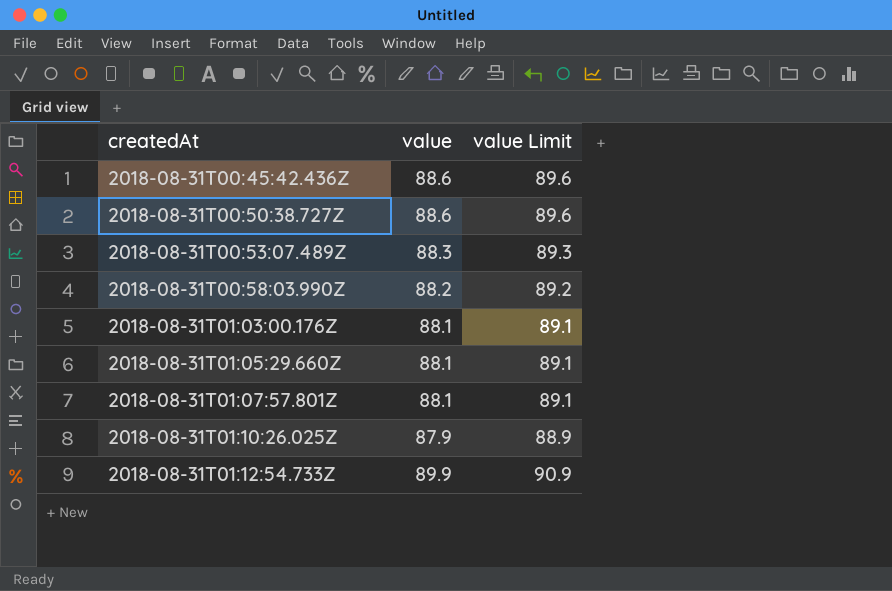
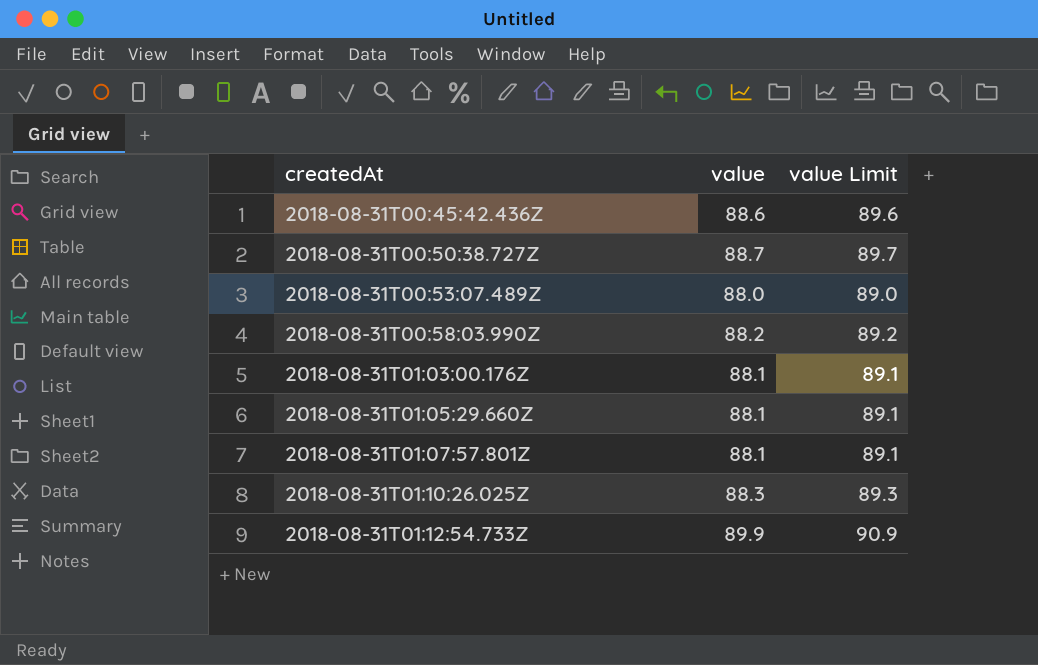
2018-08-31T00:50:38.727Z | value: 88.6 -> 88.7
2018-08-31T00:50:38.727Z | value Limit: 89.6 -> 89.7
2018-08-31T00:53:07.489Z | value: 88.3 -> 88.0
2018-08-31T00:53:07.489Z | value Limit: 89.3 -> 89.0
2018-08-31T01:10:26.025Z | value: 87.9 -> 88.3
2018-08-31T01:10:26.025Z | value Limit: 88.9 -> 89.3

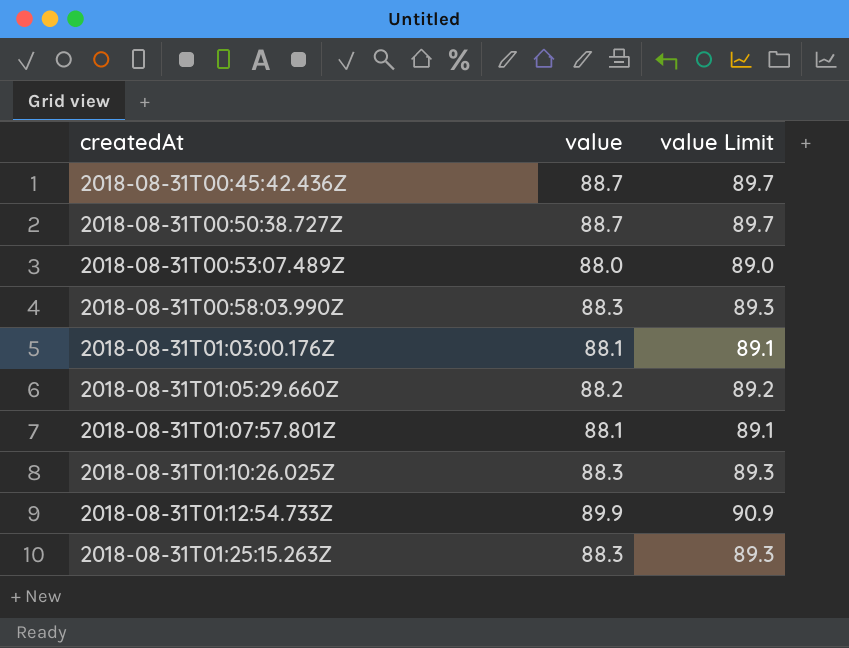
2018-08-31T00:45:42.436Z | value: 88.6 -> 88.7
2018-08-31T00:45:42.436Z | value Limit: 89.6 -> 89.7
2018-08-31T00:58:03.990Z | value: 88.2 -> 88.3
2018-08-31T00:58:03.990Z | value Limit: 89.2 -> 89.3
2018-08-31T01:05:29.660Z | value: 88.1 -> 88.2
2018-08-31T01:05:29.660Z | value Limit: 89.1 -> 89.2
row 2018-08-31T01:25:15.263Z: none -> 88.3 | 89.3

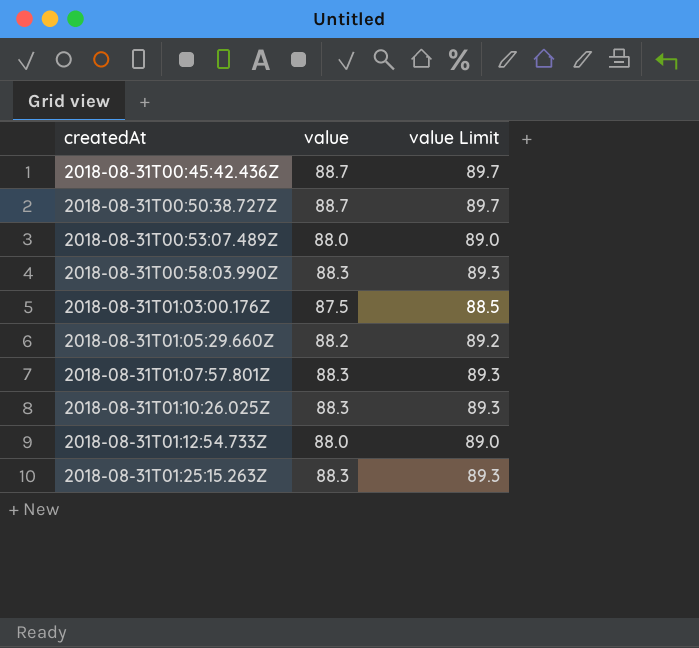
2018-08-31T01:03:00.176Z | value: 88.1 -> 87.5
2018-08-31T01:03:00.176Z | value Limit: 89.1 -> 88.5
2018-08-31T01:07:57.801Z | value: 88.1 -> 88.3
2018-08-31T01:07:57.801Z | value Limit: 89.1 -> 89.3
2018-08-31T01:12:54.733Z | value: 89.9 -> 88.0
2018-08-31T01:12:54.733Z | value Limit: 90.9 -> 89.0

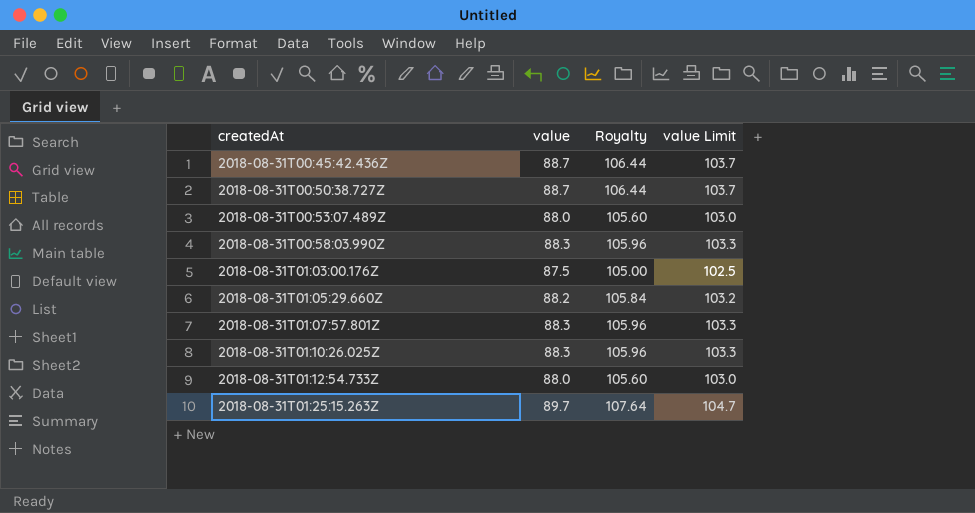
column Royalty | formula: none -> [value] * 1.2
column value Limit | formula: [value] + 1 -> [value] + 15
2018-08-31T01:25:15.263Z | value: 88.3 -> 89.7

